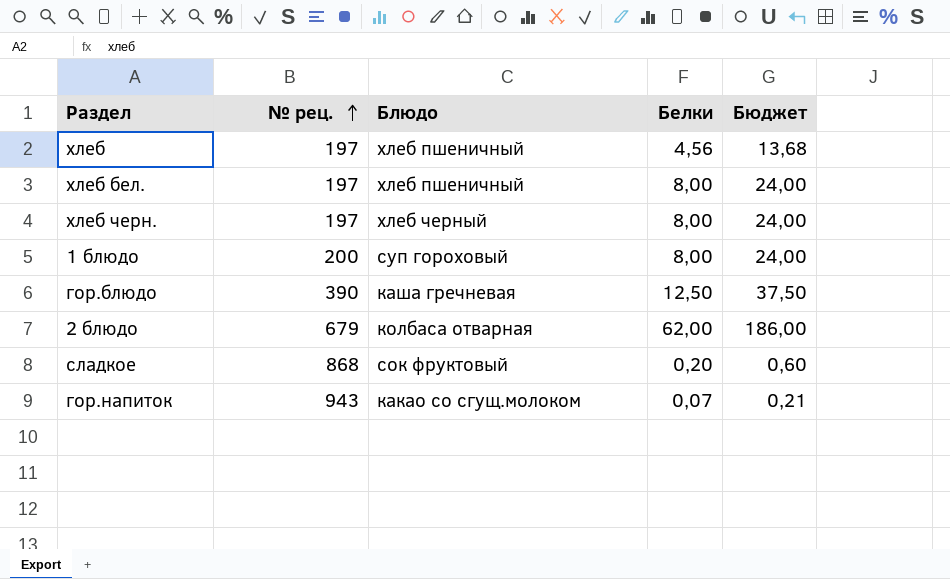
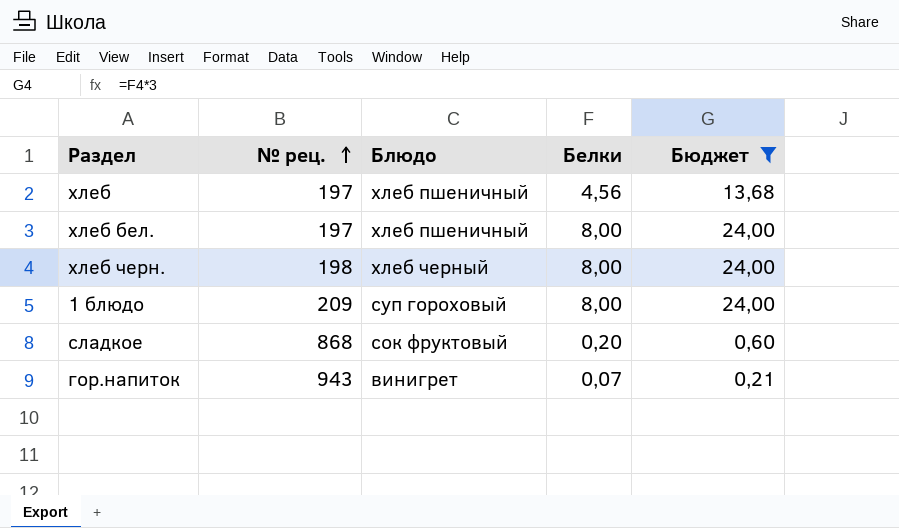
filter: none -> Бюджет <= 24,00
хлеб черн. | № рец.: 197 -> 198
1 блюдо | № рец.: 200 -> 209
гор.напиток | Блюдо: какао со сгущ.молоком -> винигрет

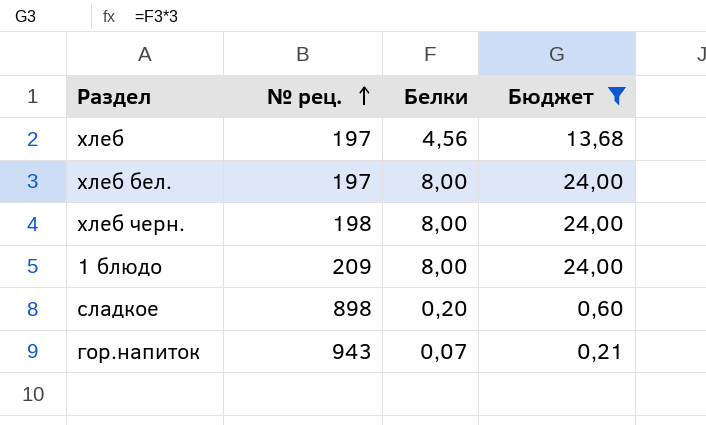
column Блюдо | position: 3 -> none
сладкое | № рец.: 868 -> 898

